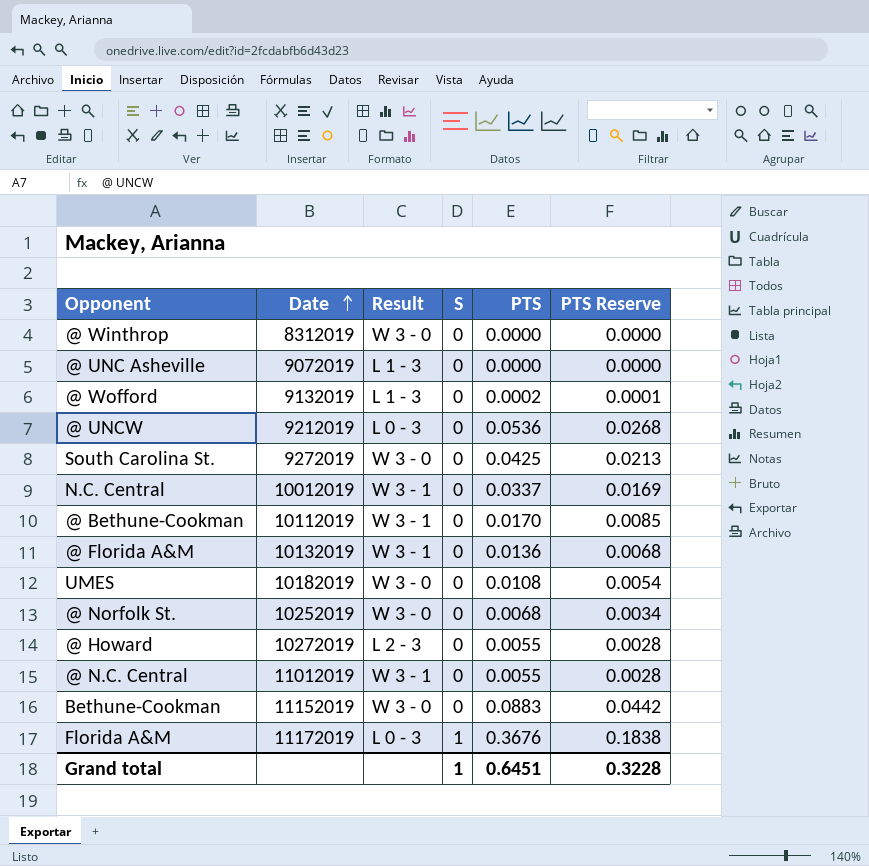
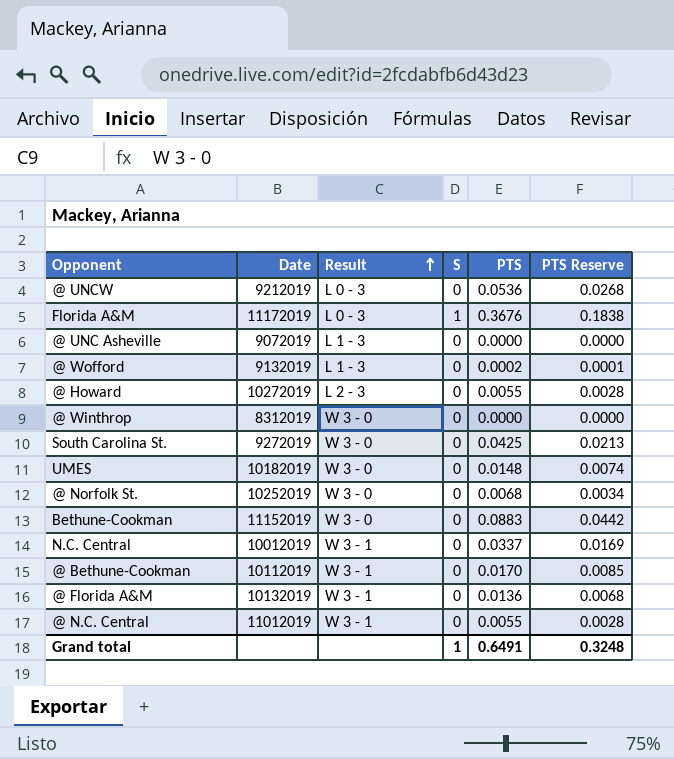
row order: Date ascending -> Result ascending
UMES | PTS: 0.0108 -> 0.0148
UMES | PTS Reserve: 0.0054 -> 0.0074
Grand total | PTS: 0.6451 -> 0.6491
Grand total | PTS Reserve: 0.3228 -> 0.3248

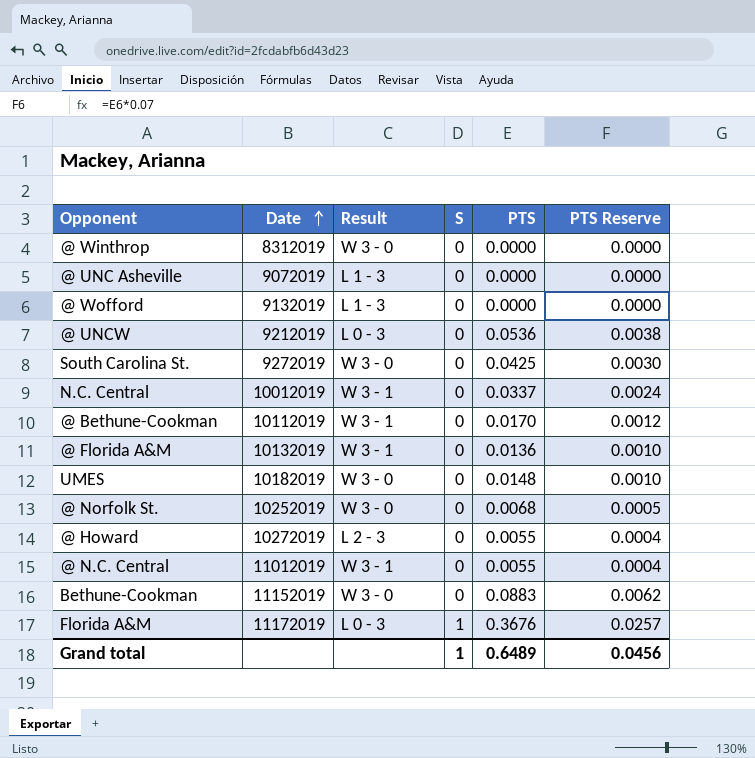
row order: Result ascending -> Date ascending
column PTS Reserve | formula: [PTS] * 0.5 -> [PTS] * 0.07
@ Wofford | PTS: 0.0002 -> 0.0000
Grand total | PTS: 0.6491 -> 0.6489
Grand total | PTS Reserve: 0.3248 -> 0.0456

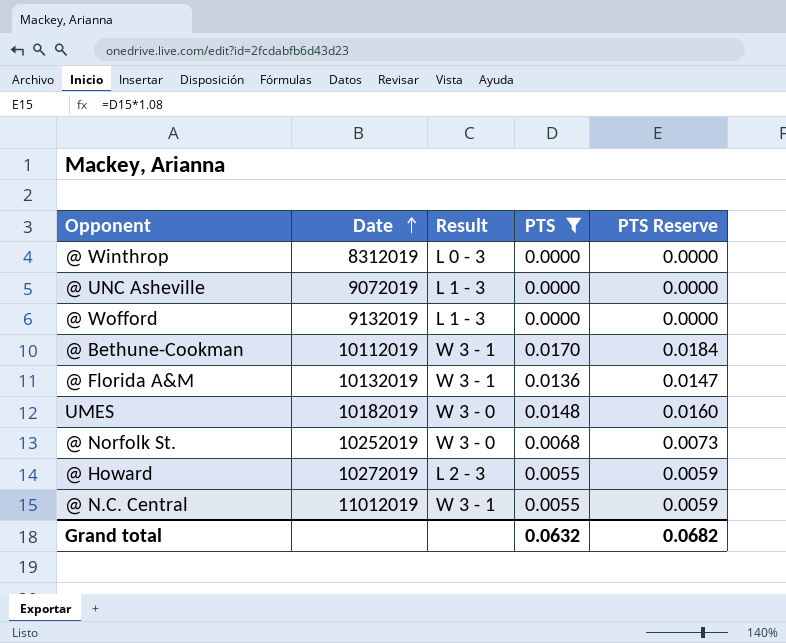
filter: none -> PTS <= 0.0170
column S | position: 4 -> none
column PTS Reserve | formula: [PTS] * 0.07 -> [PTS] * 1.08
@ Winthrop | Result: W 3 - 0 -> L 0 - 3
Grand total | PTS: 0.6489 -> 0.0632
Grand total | PTS Reserve: 0.0456 -> 0.0682

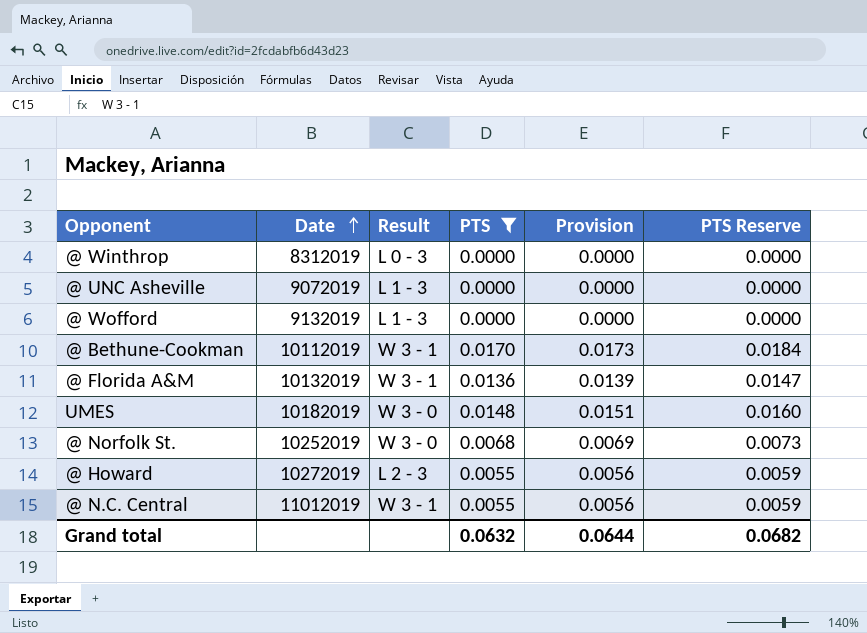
column Provision | formula: none -> [PTS] * 1.02

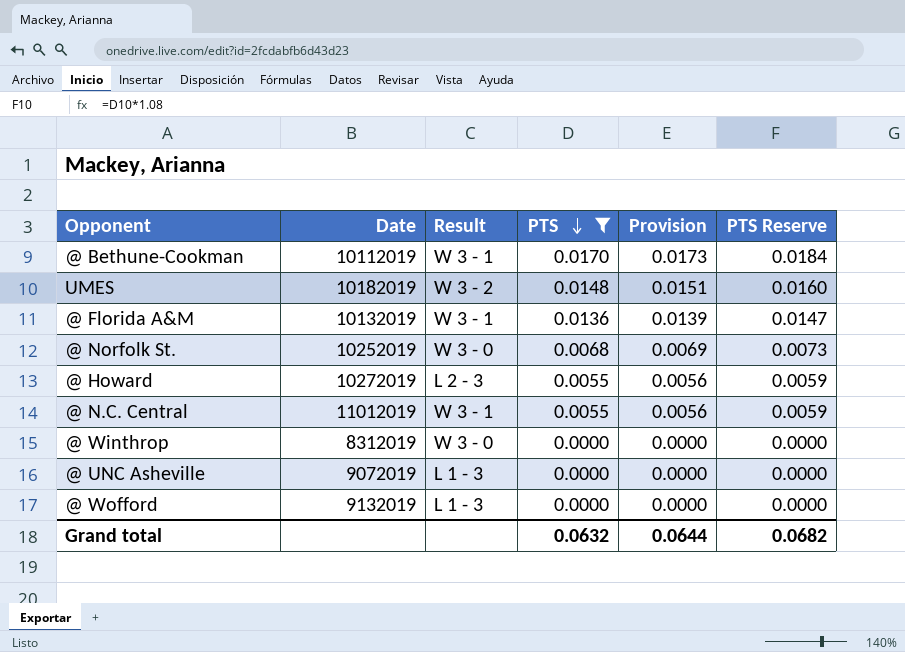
row order: Date ascending -> PTS descending
UMES | Result: W 3 - 0 -> W 3 - 2
@ Winthrop | Result: L 0 - 3 -> W 3 - 0

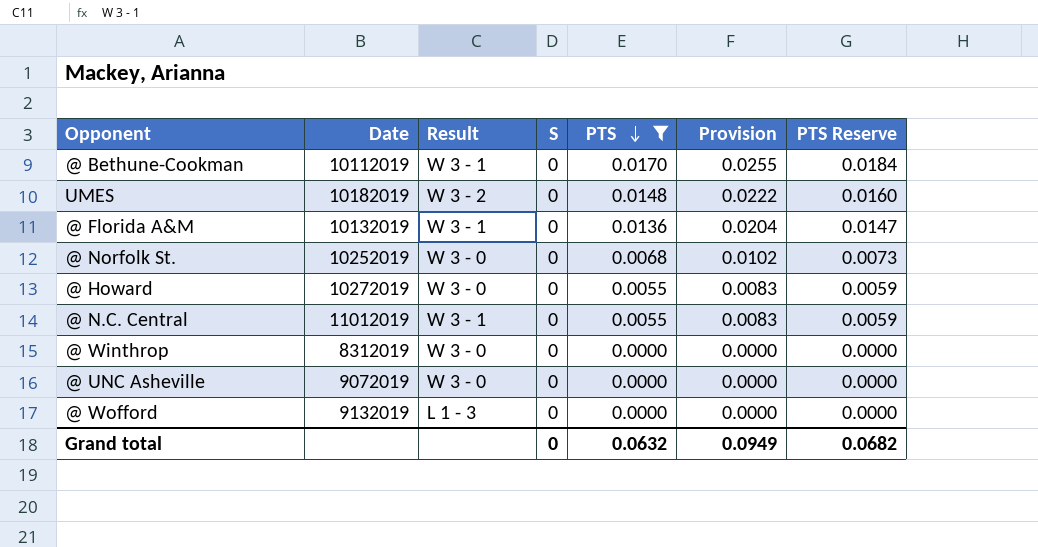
column S | position: none -> 4
column Provision | formula: [PTS] * 1.02 -> [PTS] * 1.5
@ Howard | Result: L 2 - 3 -> W 3 - 0
@ UNC Asheville | Result: L 1 - 3 -> W 3 - 0
Grand total | Provision: 0.0644 -> 0.0949

